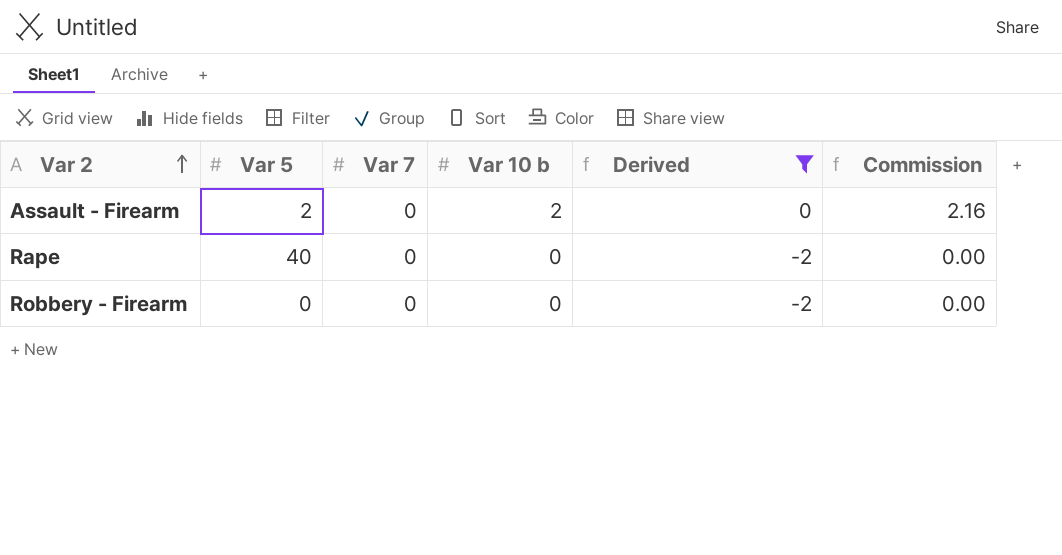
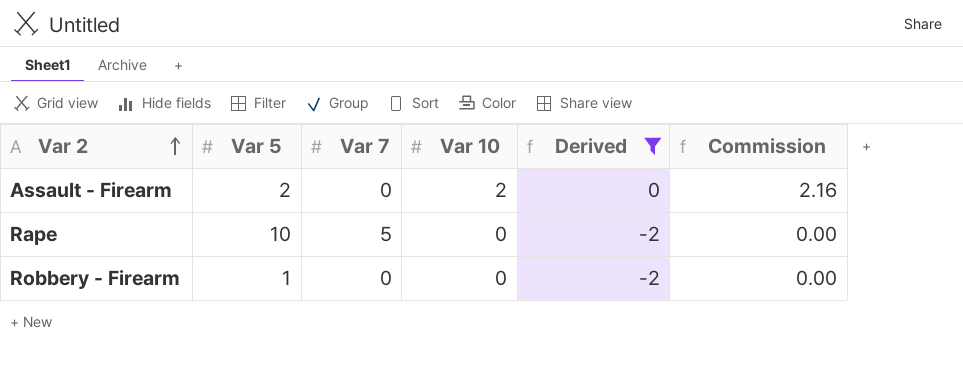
column name: Var 10 b -> Var 10
Rape | Var 5: 40 -> 10
Rape | Var 7: 0 -> 5
Robbery - Firearm | Var 5: 0 -> 1

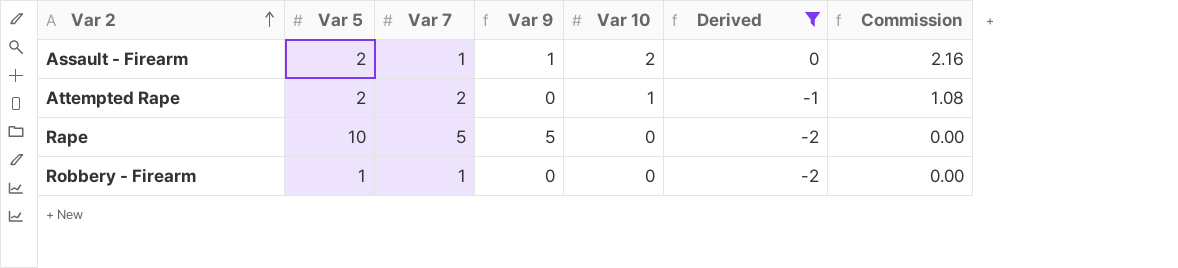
column Var 9 | formula: none -> [Var 5] - [Var 7]
Assault - Firearm | Var 7: 0 -> 1
row Attempted Rape: none -> 2 | 2 | 0 | 1 | -1 | 1.08
Robbery - Firearm | Var 7: 0 -> 1

